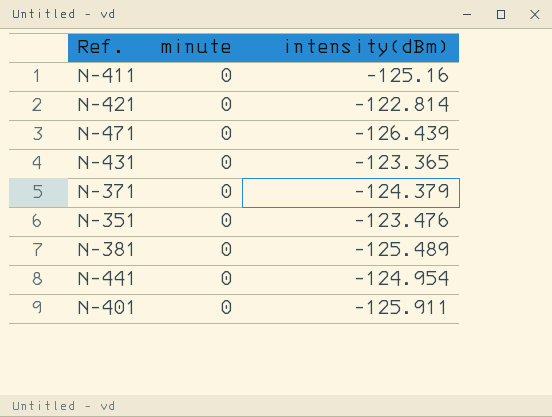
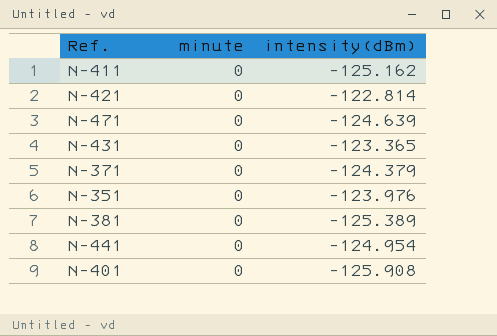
N-411 | intensity(dBm): -125.16 -> -125.162
N-471 | intensity(dBm): -126.439 -> -124.639
N-351 | intensity(dBm): -123.476 -> -123.976
N-381 | intensity(dBm): -125.489 -> -125.389
N-401 | intensity(dBm): -125.911 -> -125.908

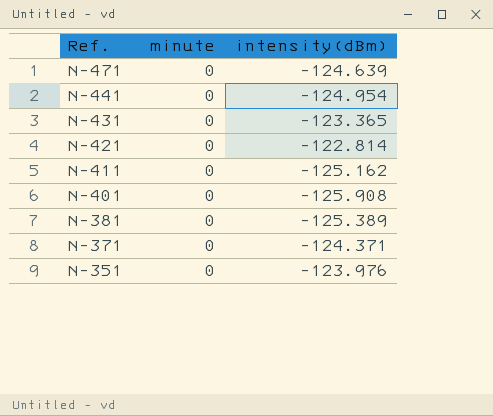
row order: none -> Ref. descending
N-371 | intensity(dBm): -124.379 -> -124.371

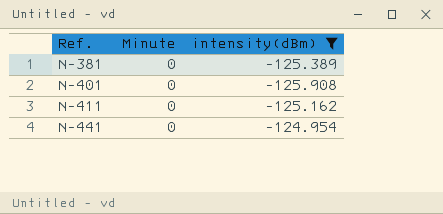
filter: none -> intensity(dBm) <= -124.954
row order: Ref. descending -> Ref. ascending
column name: minute -> Minute

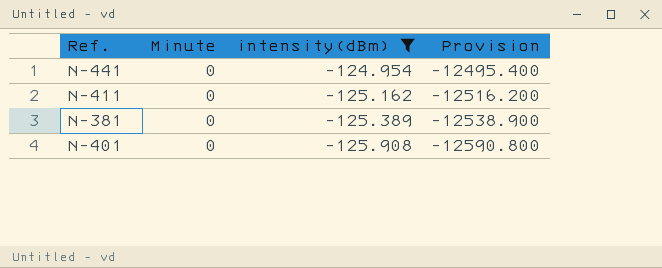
row order: Ref. ascending -> intensity(dBm) descending
column Provision | formula: none -> [intensity(dBm)] * 100

